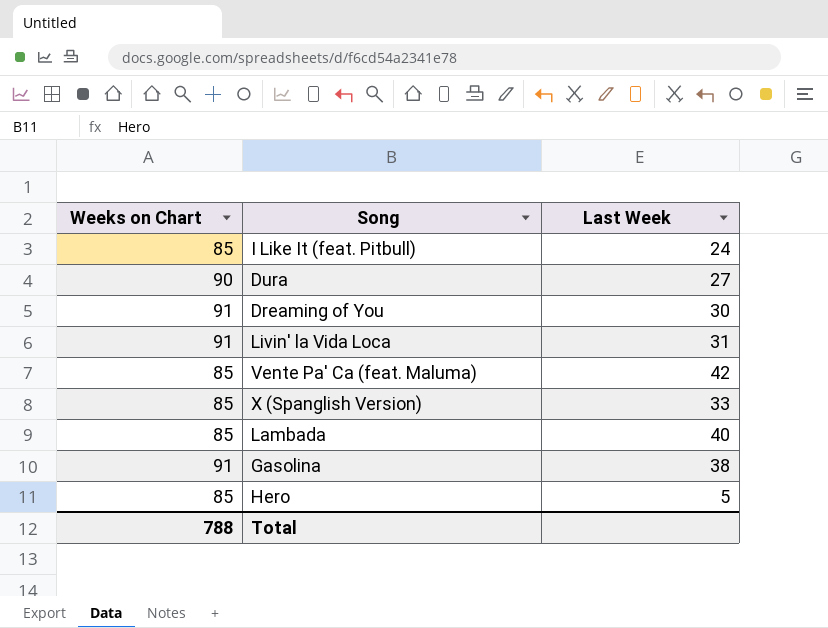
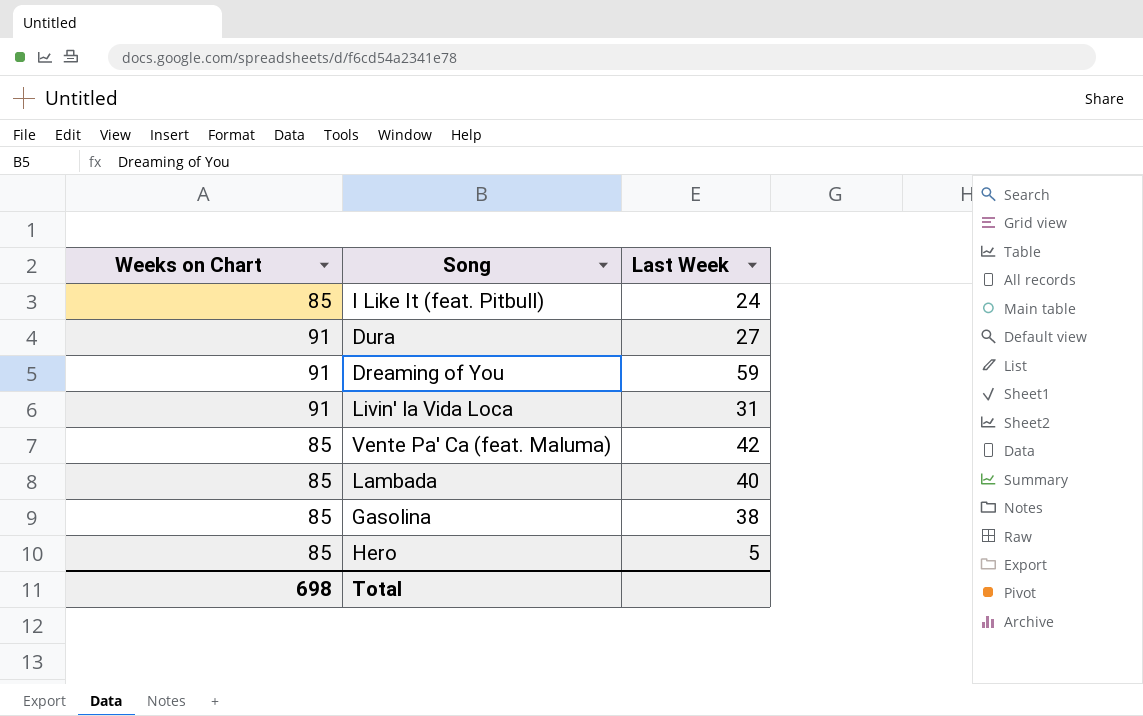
row X (Spanglish Version): 85 | 33 -> none
Dura | Weeks on Chart: 90 -> 91
Dreaming of You | Last Week: 30 -> 59
Gasolina | Weeks on Chart: 91 -> 85
Total | Weeks on Chart: 788 -> 698

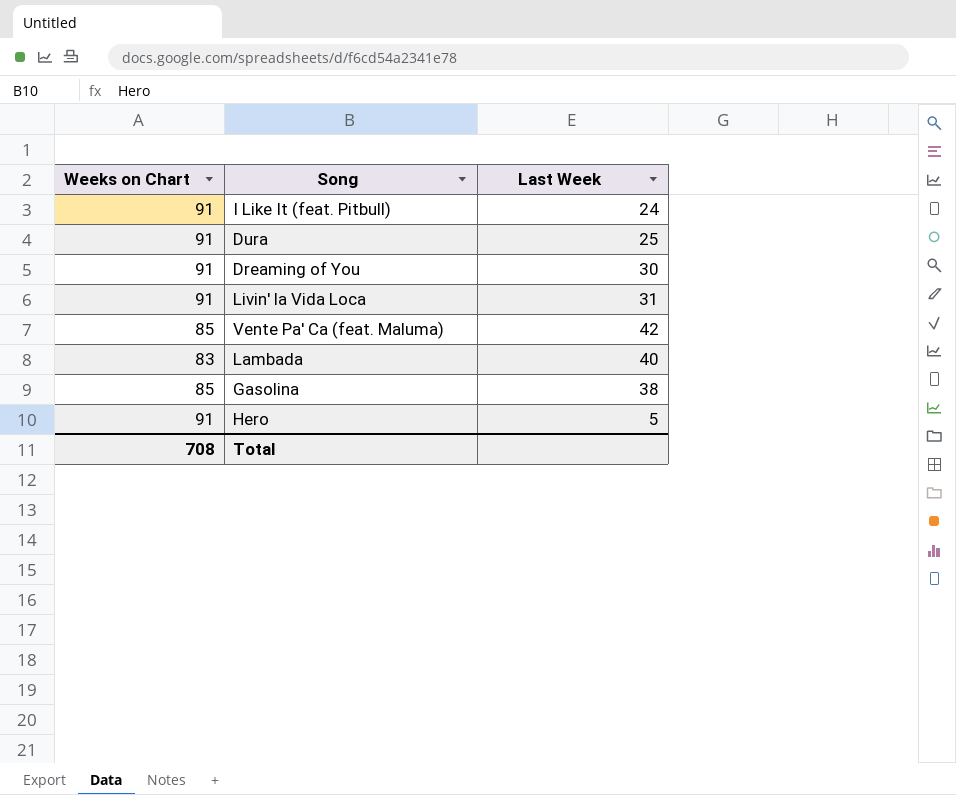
I Like It (feat. Pitbull) | Weeks on Chart: 85 -> 91
Dura | Last Week: 27 -> 25
Dreaming of You | Last Week: 59 -> 30
Lambada | Weeks on Chart: 85 -> 83
Hero | Weeks on Chart: 85 -> 91
Total | Weeks on Chart: 698 -> 708

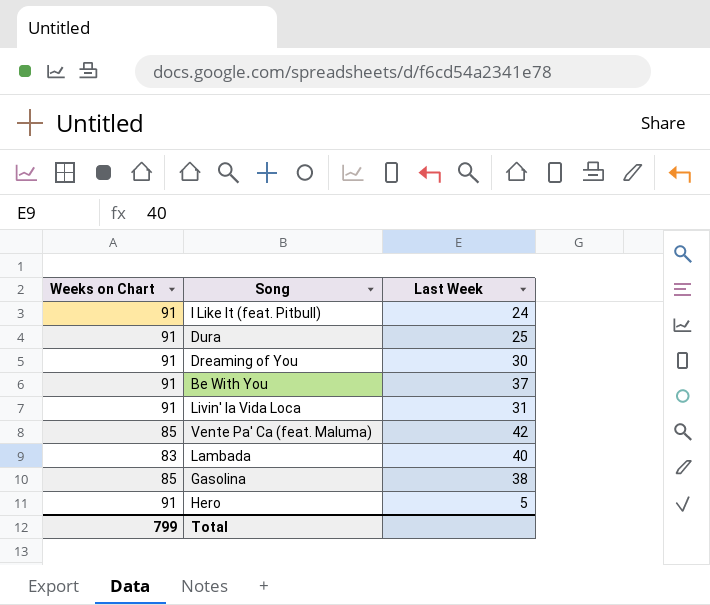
row Be With You: none -> 91 | 37
Total | Weeks on Chart: 708 -> 799

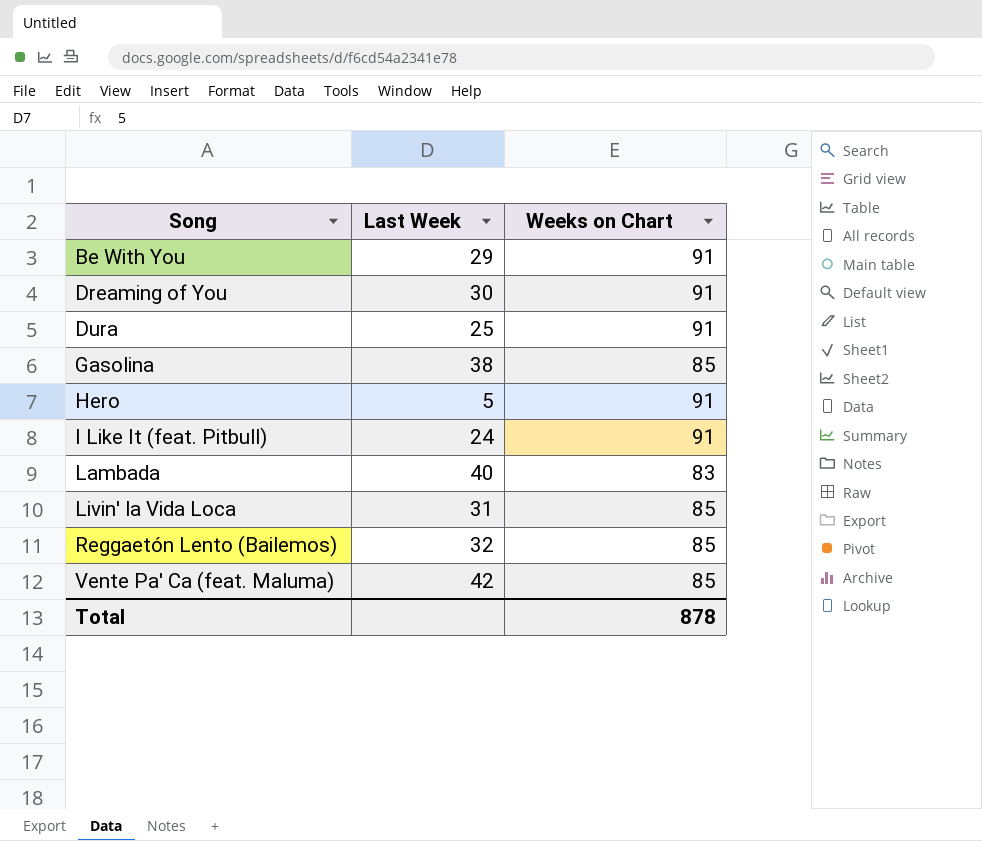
row order: none -> Song ascending
column Weeks on Chart | position: 1 -> 3
Be With You | Last Week: 37 -> 29
Livin' la Vida Loca | Weeks on Chart: 91 -> 85
row Reggaetón Lento (Bailemos): none -> 32 | 85
Total | Weeks on Chart: 799 -> 878

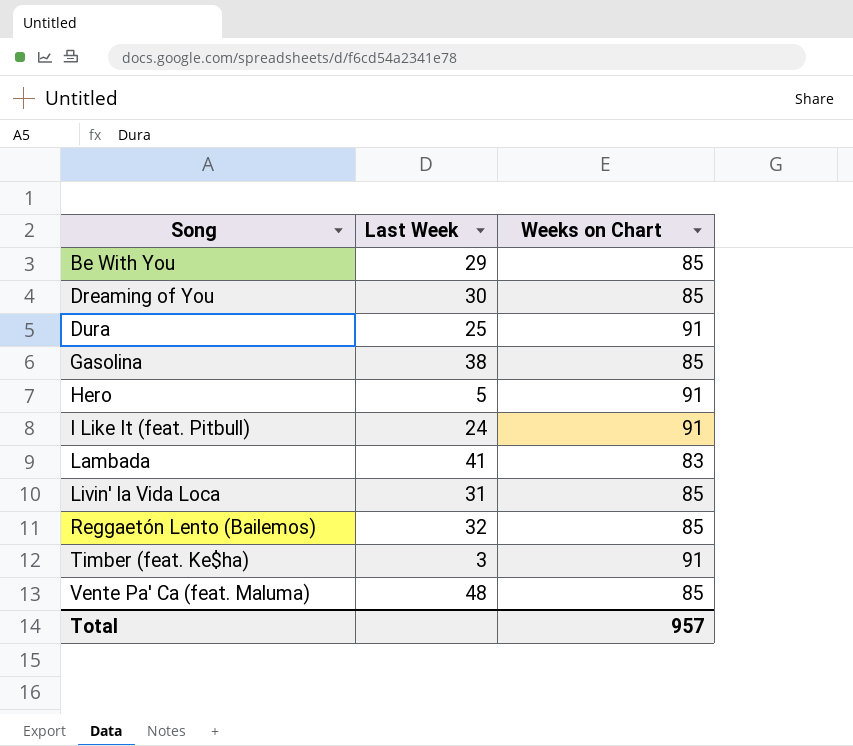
Be With You | Weeks on Chart: 91 -> 85
Dreaming of You | Weeks on Chart: 91 -> 85
Lambada | Last Week: 40 -> 41
row Timber (feat. Ke$ha): none -> 3 | 91
Vente Pa' Ca (feat. Maluma) | Last Week: 42 -> 48
Total | Weeks on Chart: 878 -> 957

